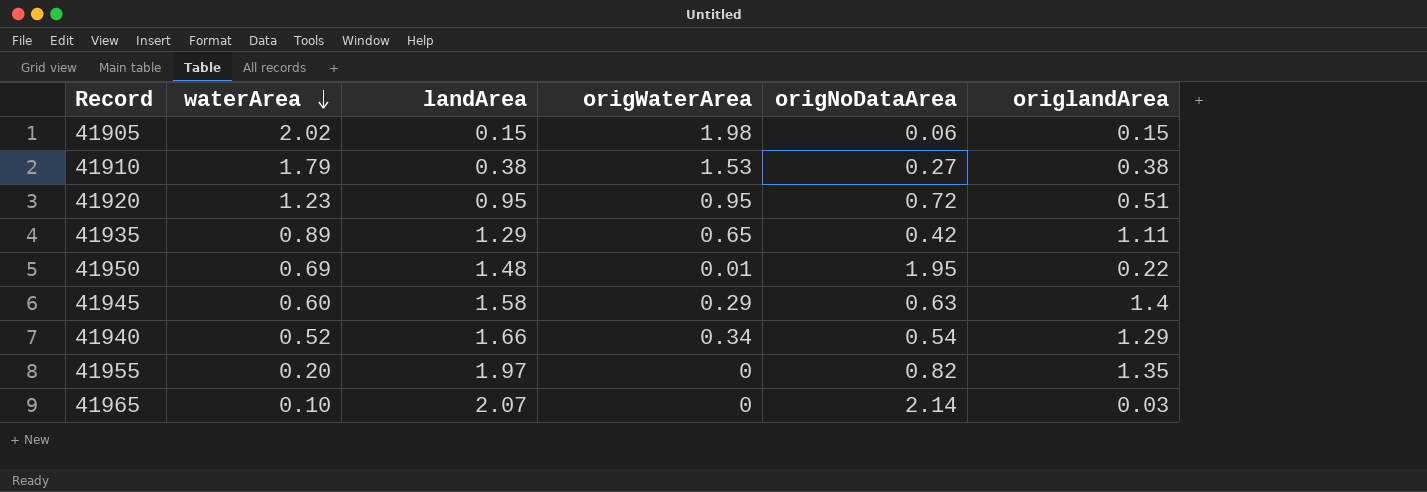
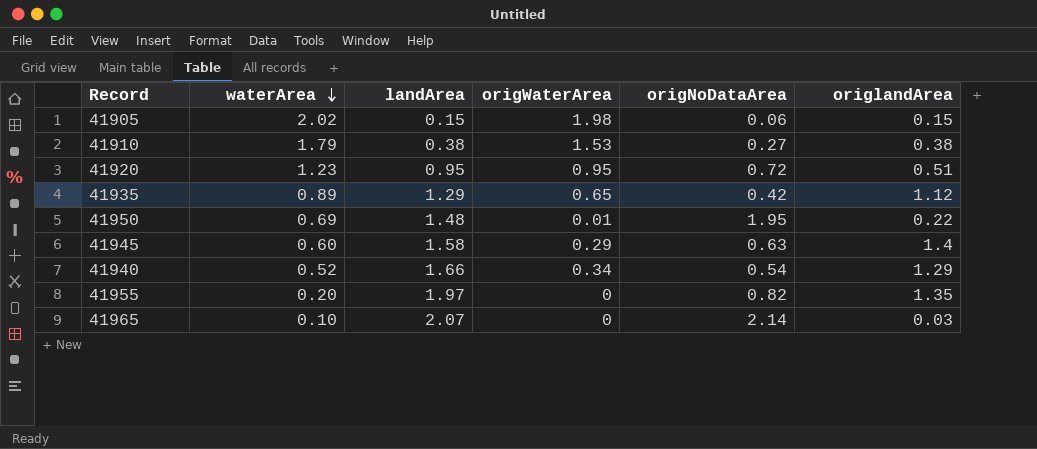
41935 | origlandArea: 1.11 -> 1.12

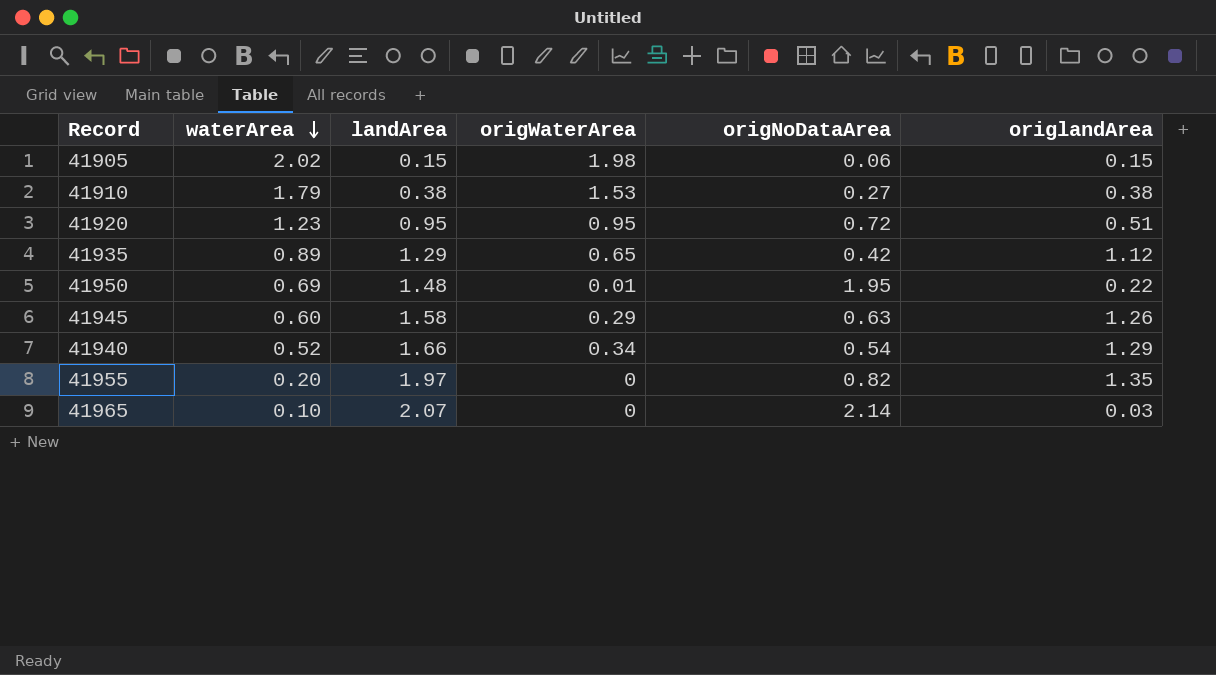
41945 | origlandArea: 1.4 -> 1.26

